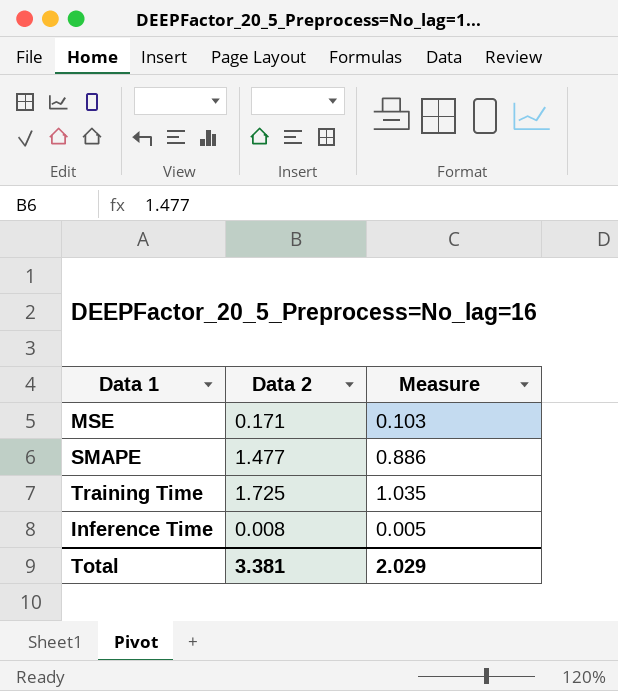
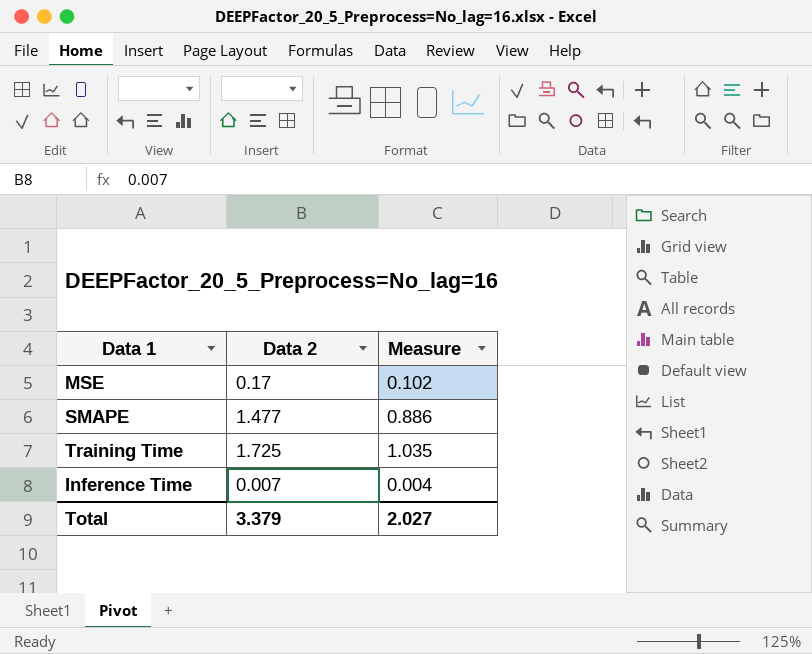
MSE | Data 2: 0.171 -> 0.17
MSE | Measure: 0.103 -> 0.102
Inference Time | Data 2: 0.008 -> 0.007
Inference Time | Measure: 0.005 -> 0.004
Total | Data 2: 3.381 -> 3.379
Total | Measure: 2.029 -> 2.027

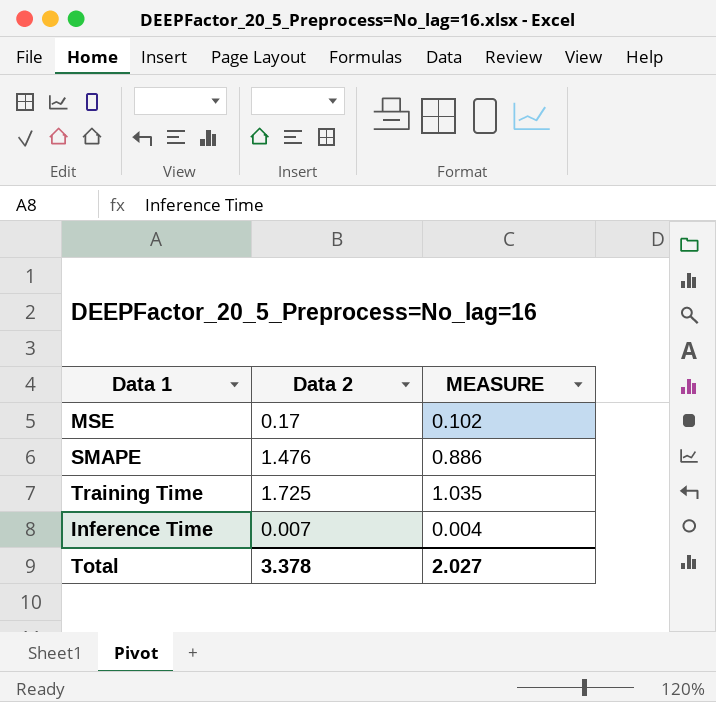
column name: Measure -> MEASURE
SMAPE | Data 2: 1.477 -> 1.476
Total | Data 2: 3.379 -> 3.378

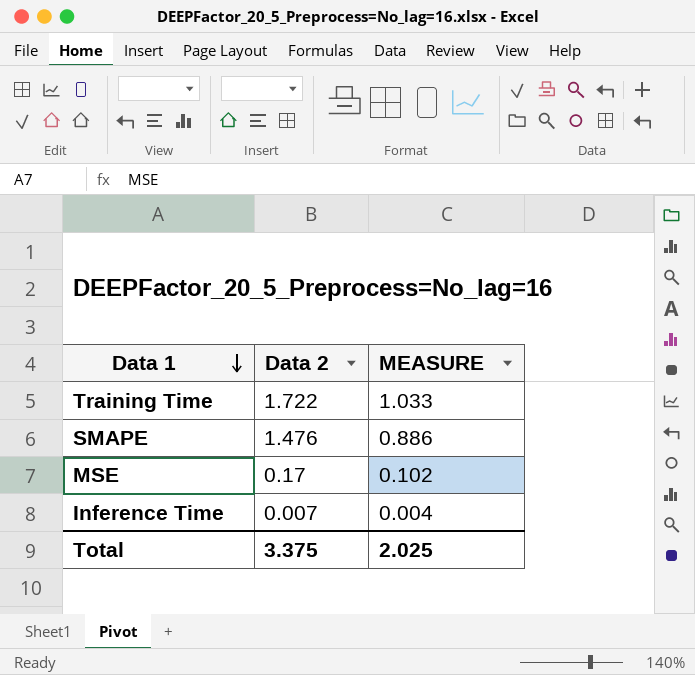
row order: none -> Data 1 descending
Training Time | Data 2: 1.725 -> 1.722
Training Time | MEASURE: 1.035 -> 1.033
Total | Data 2: 3.378 -> 3.375
Total | MEASURE: 2.027 -> 2.025

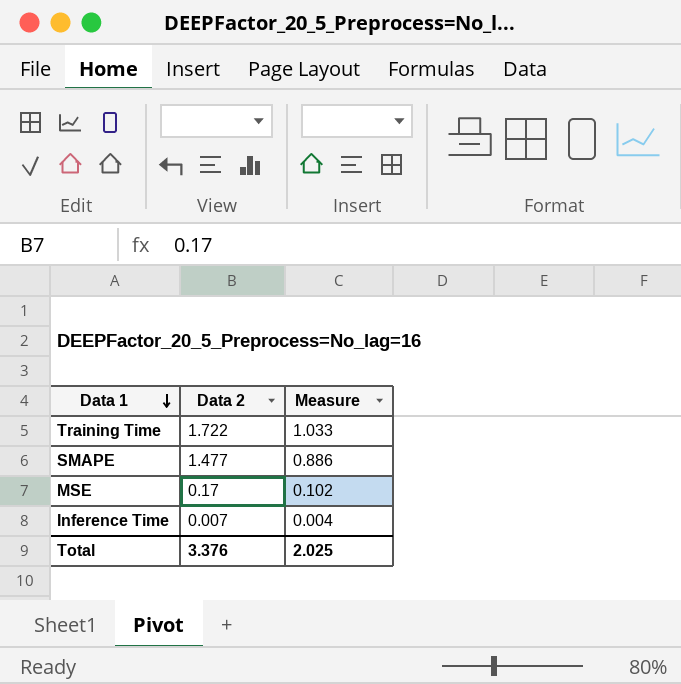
column name: MEASURE -> Measure
SMAPE | Data 2: 1.476 -> 1.477
Total | Data 2: 3.375 -> 3.376

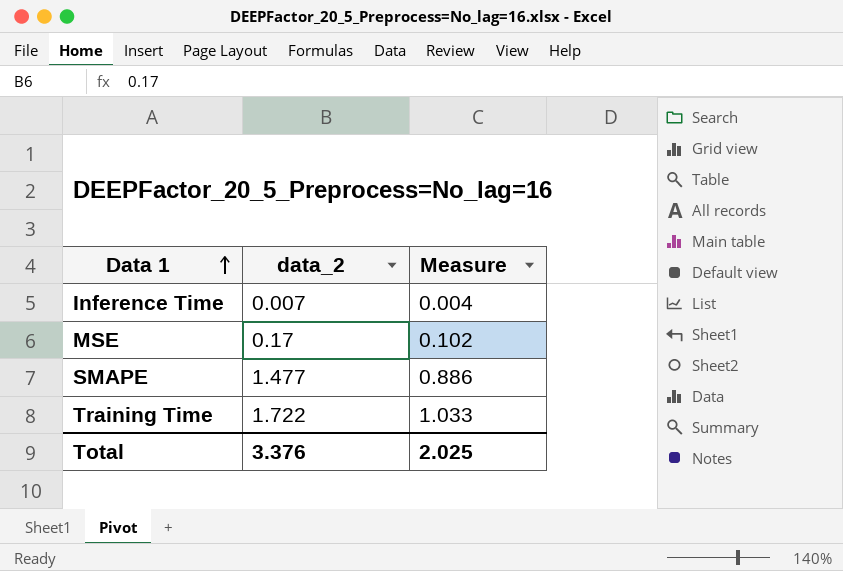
row order: Data 1 descending -> Data 1 ascending
column name: Data 2 -> data_2

